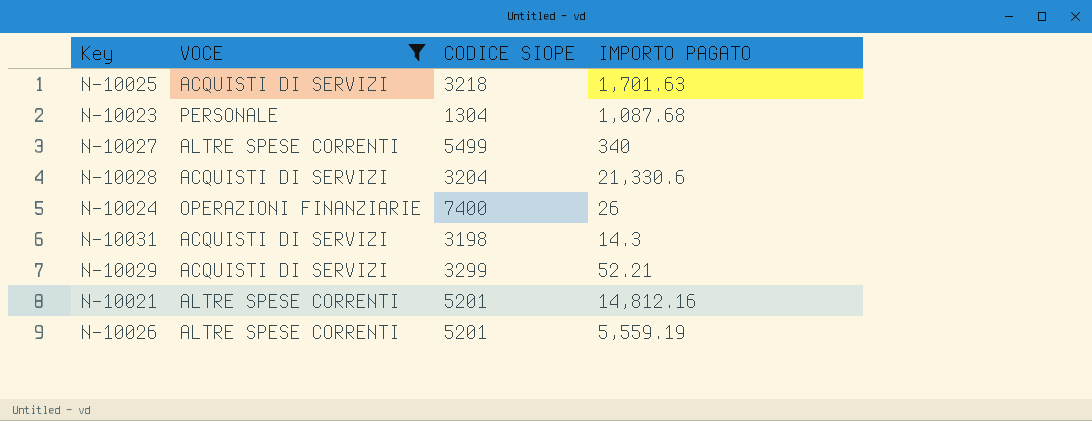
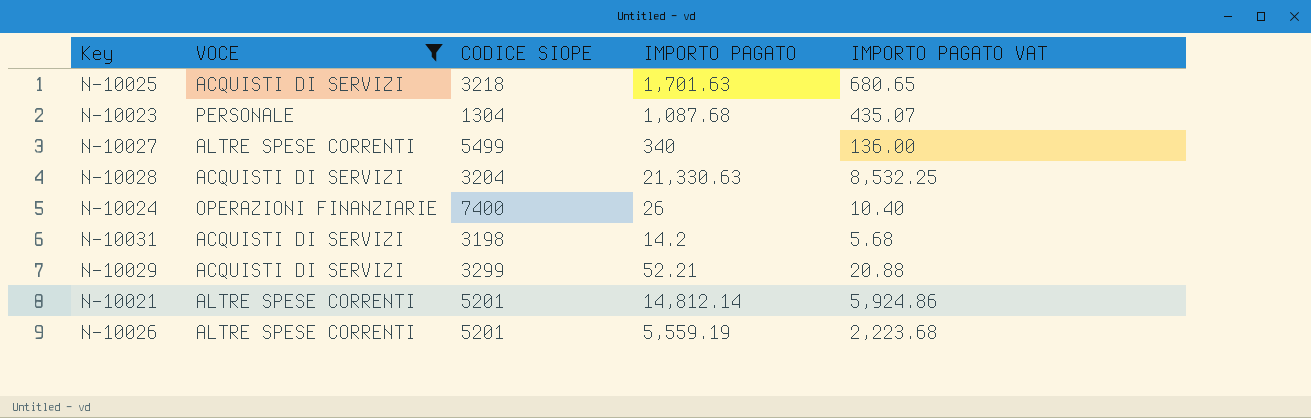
column IMPORTO PAGATO VAT | formula: none -> [IMPORTO PAGATO] * 0.4
N-10028 | IMPORTO PAGATO: 21,330.6 -> 21,330.63
N-10031 | IMPORTO PAGATO: 14.3 -> 14.2
N-10021 | IMPORTO PAGATO: 14,812.16 -> 14,812.14

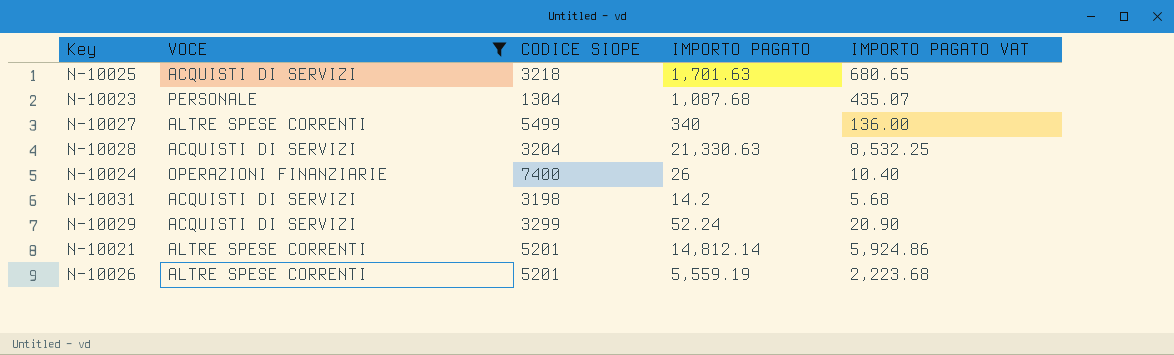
N-10029 | IMPORTO PAGATO: 52.21 -> 52.24
N-10029 | IMPORTO PAGATO VAT: 20.88 -> 20.90

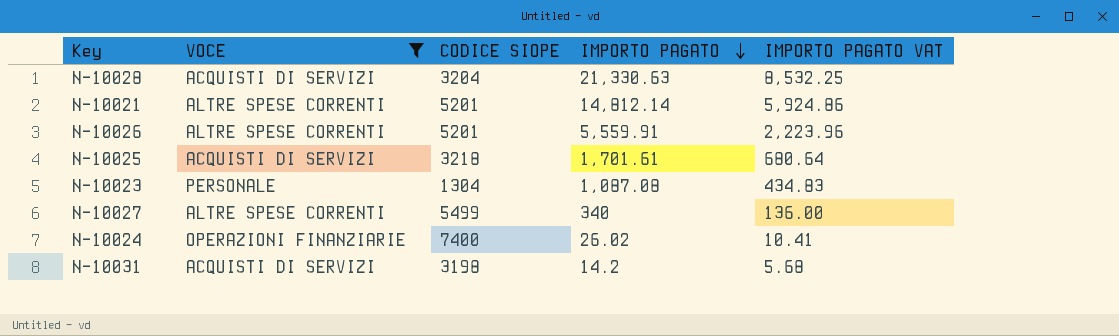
row order: none -> IMPORTO PAGATO descending
row N-10029: ACQUISTI DI SERVIZI | 3299 | 52.24 | 20.90 -> none
N-10026 | IMPORTO PAGATO: 5,559.19 -> 5,559.91
N-10026 | IMPORTO PAGATO VAT: 2,223.68 -> 2,223.96
N-10025 | IMPORTO PAGATO: 1,701.63 -> 1,701.61
N-10025 | IMPORTO PAGATO VAT: 680.65 -> 680.64
N-10023 | IMPORTO PAGATO: 1,087.68 -> 1,087.08
N-10023 | IMPORTO PAGATO VAT: 435.07 -> 434.83
N-10024 | IMPORTO PAGATO: 26 -> 26.02
N-10024 | IMPORTO PAGATO VAT: 10.40 -> 10.41

